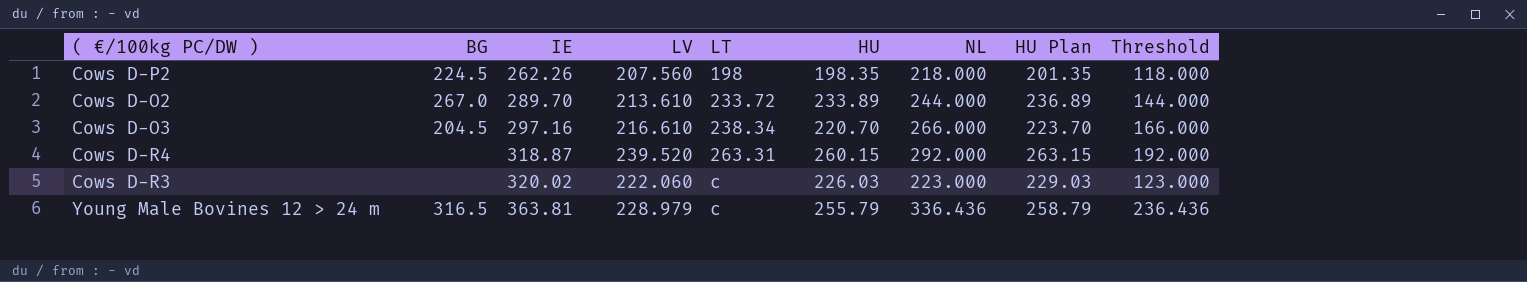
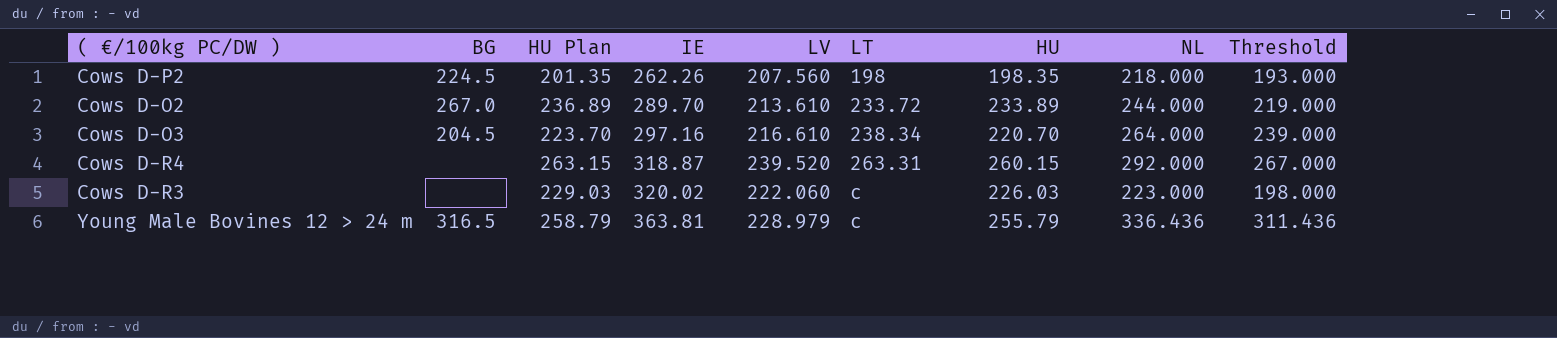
column HU Plan | position: 8 -> 3
column Threshold | formula: [NL] - 100 -> [NL] - 25
Cows D-O3 | NL: 266.000 -> 264.000

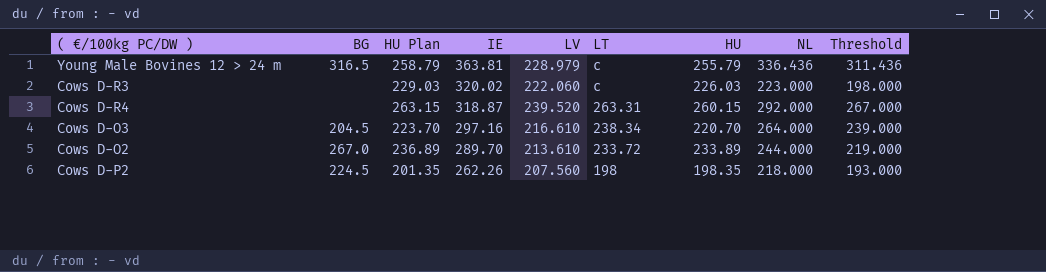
row order: IE ascending -> IE descending

